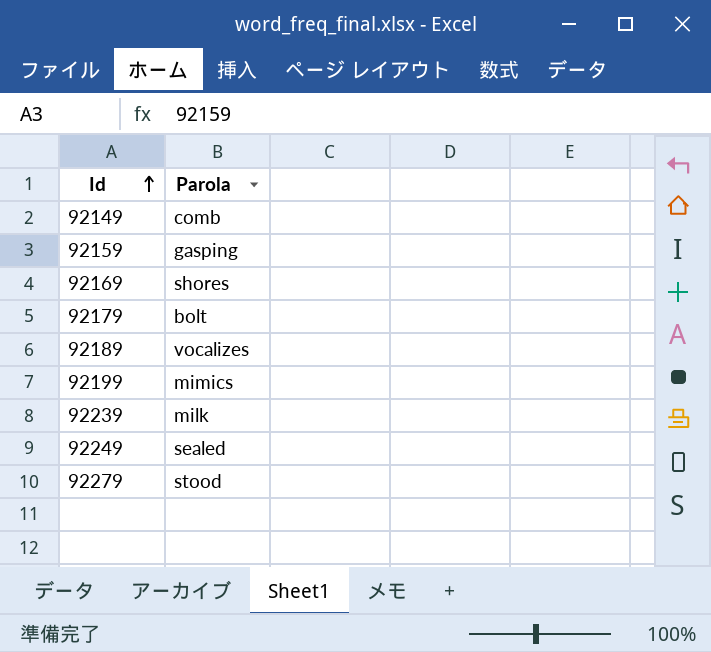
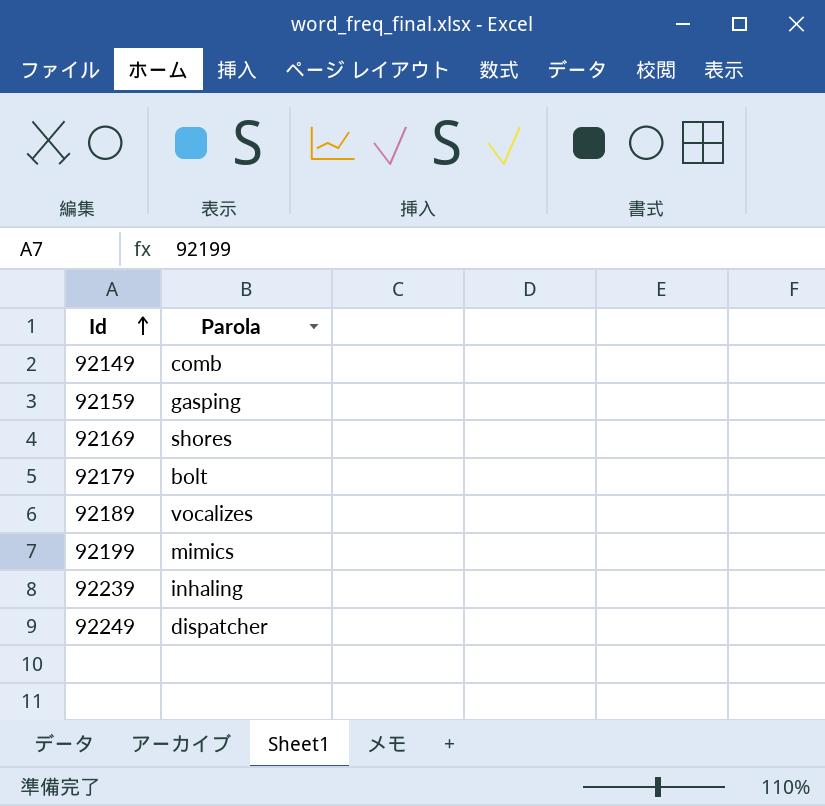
row 92279: stood -> none
92239 | Parola: milk -> inhaling
92249 | Parola: sealed -> dispatcher

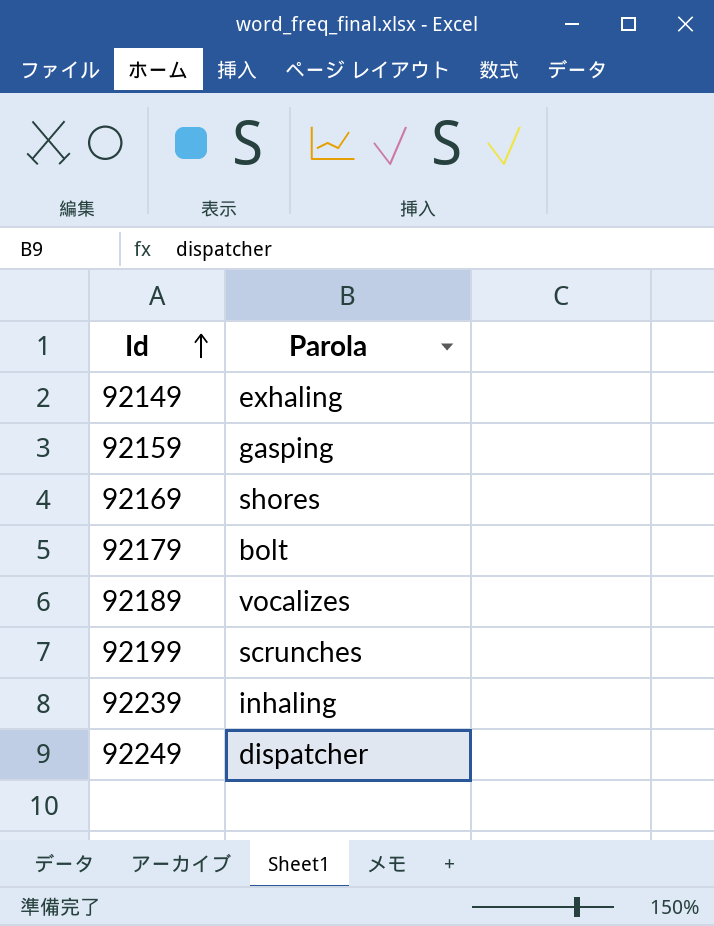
92149 | Parola: comb -> exhaling
92199 | Parola: mimics -> scrunches

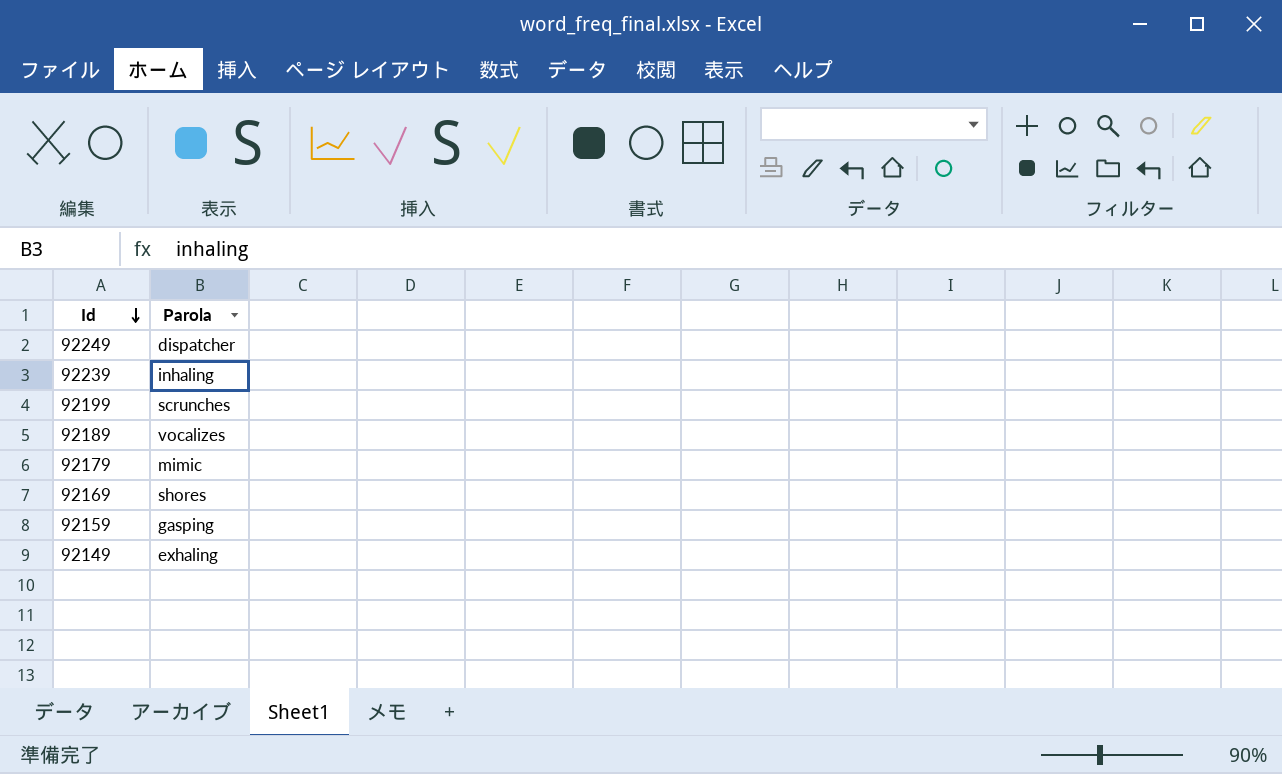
row order: Id ascending -> Id descending
92179 | Parola: bolt -> mimic

